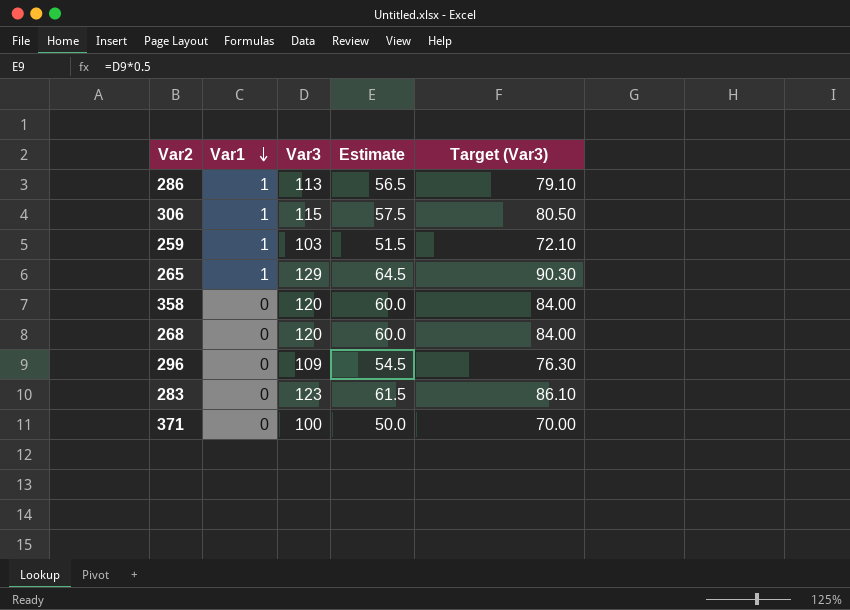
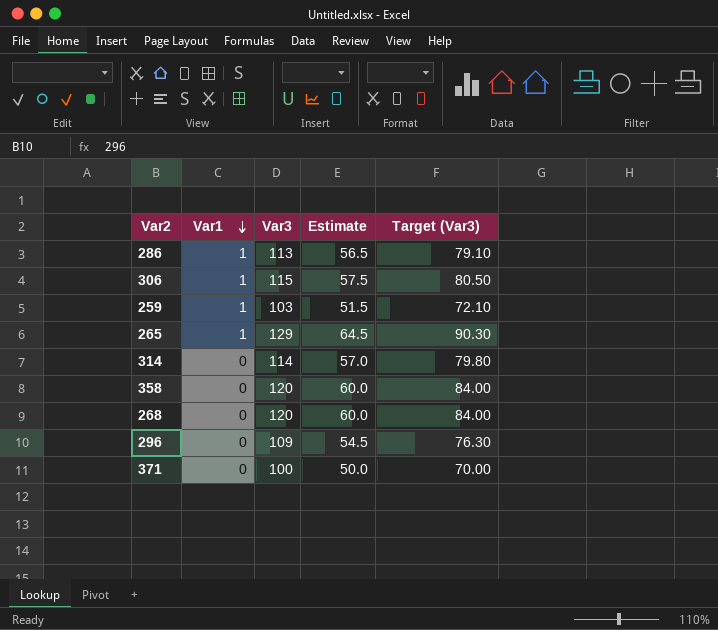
row 283: 0 | 123 | 61.5 | 86.10 -> none
row 314: none -> 0 | 114 | 57.0 | 79.80

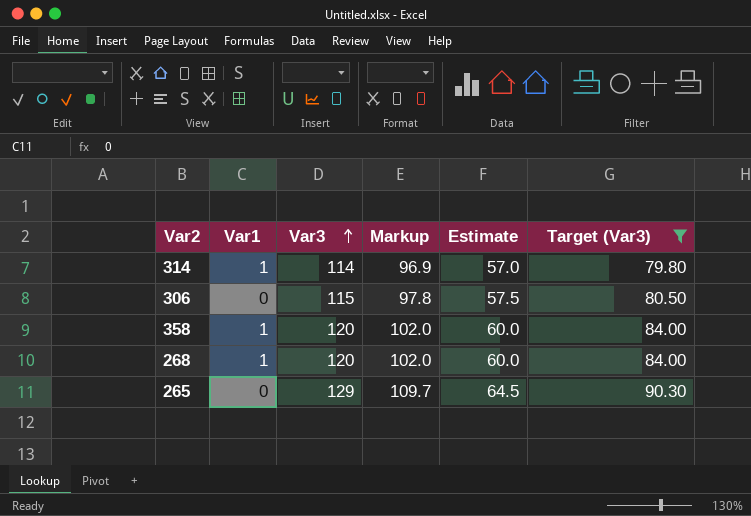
filter: none -> Target (Var3) >= 79.80
row order: Var1 descending -> Var3 ascending
column Markup | formula: none -> [Var3] * 0.85
314 | Var1: 0 -> 1
306 | Var1: 1 -> 0
358 | Var1: 0 -> 1
268 | Var1: 0 -> 1
265 | Var1: 1 -> 0

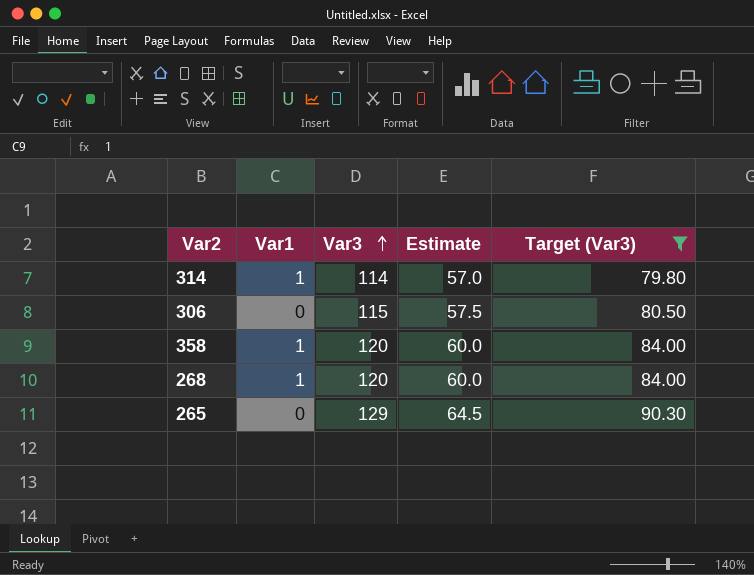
column Markup | formula: [Var3] * 0.85 -> none

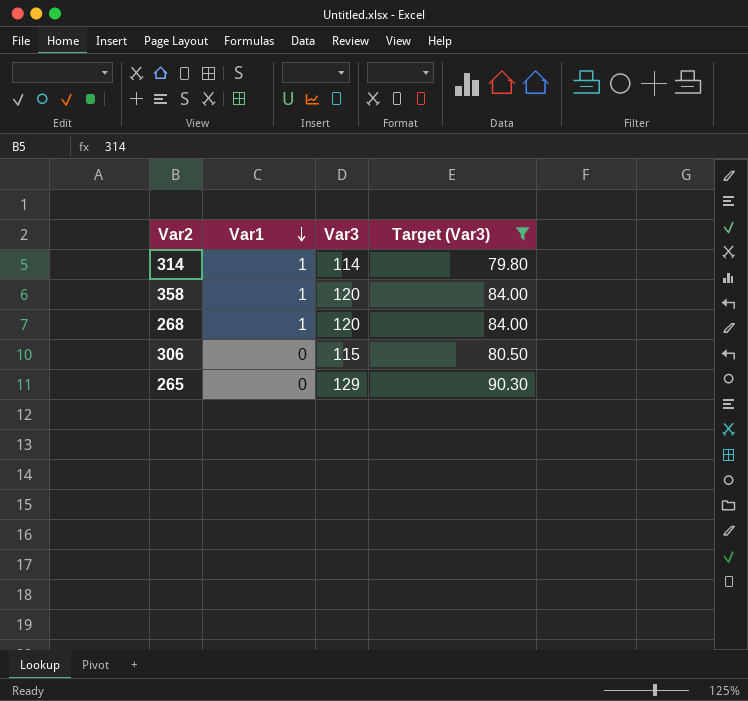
row order: Var3 ascending -> Var1 descending
column Estimate | formula: [Var3] * 0.5 -> none

